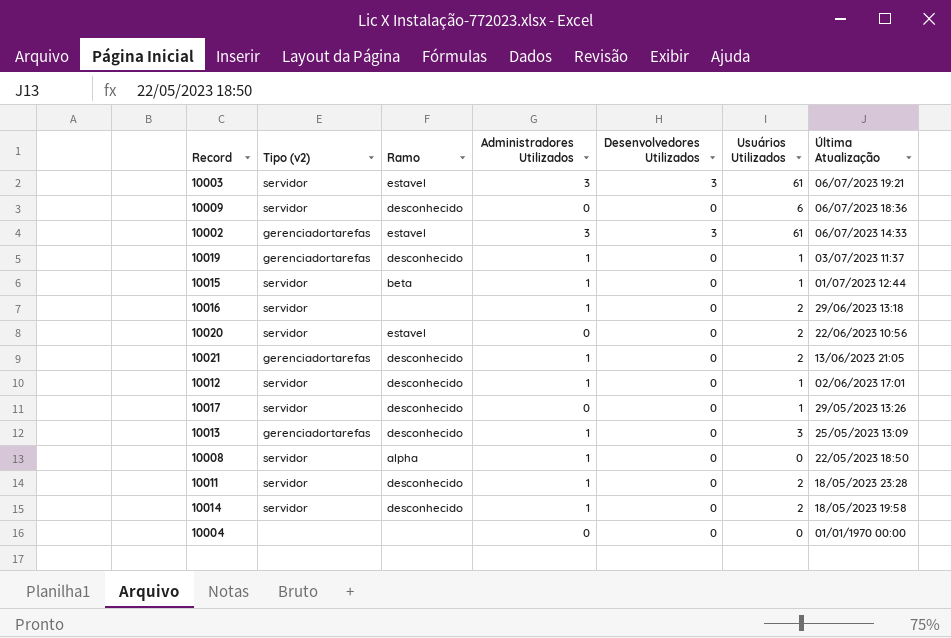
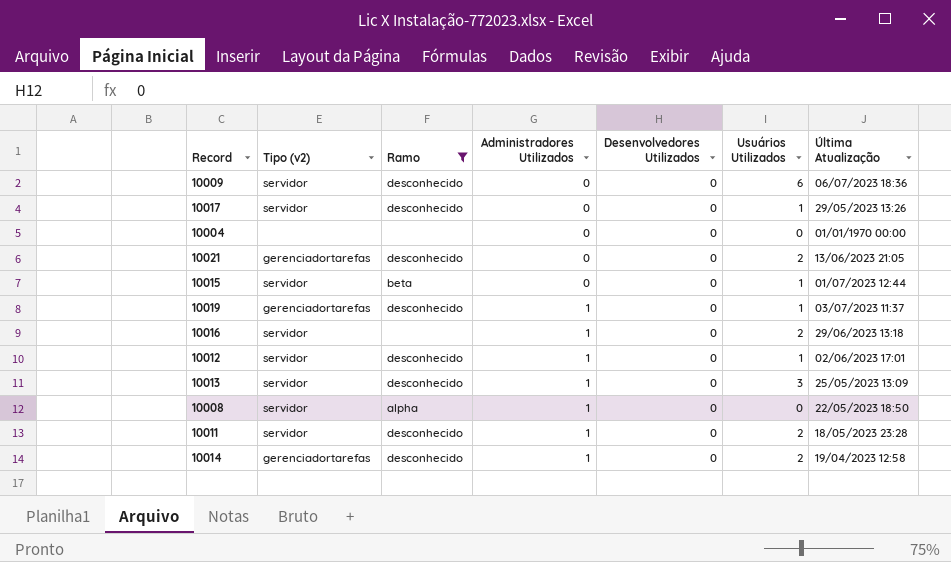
filter: none -> Ramo != estavel
row order: Última Atualização descending -> Administradores Utilizados ascending
10021 | Administradores Utilizados: 1 -> 0
10015 | Administradores Utilizados: 1 -> 0
10013 | Tipo (v2): gerenciadortarefas -> servidor
10014 | Tipo (v2): servidor -> gerenciadortarefas
10014 | Última Atualização: 18/05/2023 19:58 -> 19/04/2023 12:58

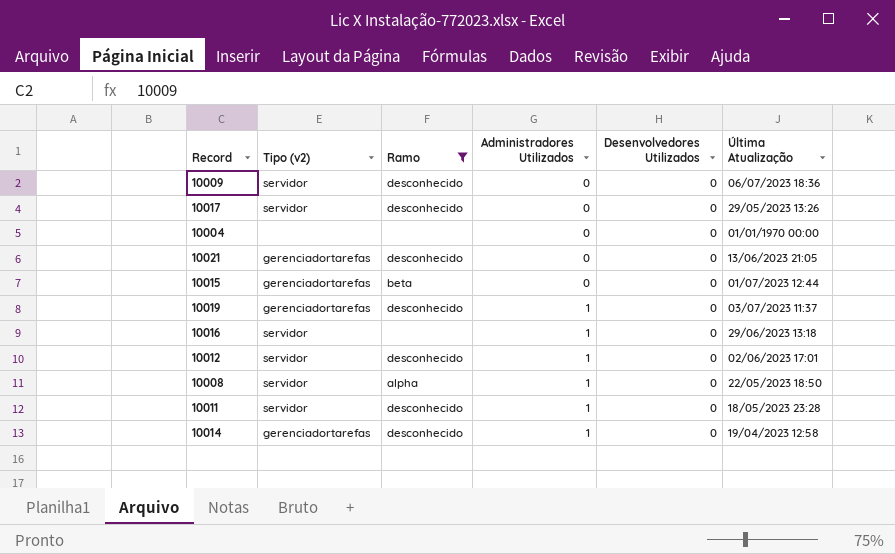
column Usuários Utilizados | position: 6 -> none
row 10013: servidor | desconhecido | 1 | 0 | 3 | 25/05/2023 13:09 -> none
10015 | Tipo (v2): servidor -> gerenciadortarefas

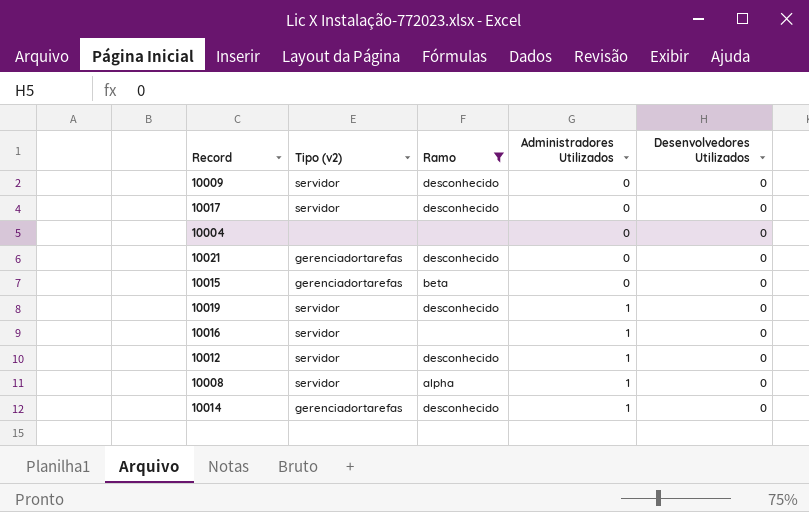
column Última Atualização | position: 6 -> none
row 10011: servidor | desconhecido | 1 | 0 | 18/05/2023 23:28 -> none
10019 | Tipo (v2): gerenciadortarefas -> servidor

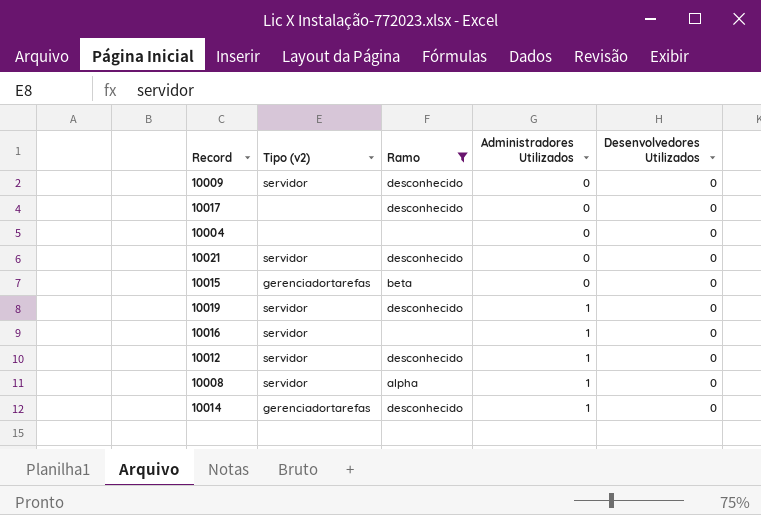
10017 | Tipo (v2): servidor -> none
10021 | Tipo (v2): gerenciadortarefas -> servidor

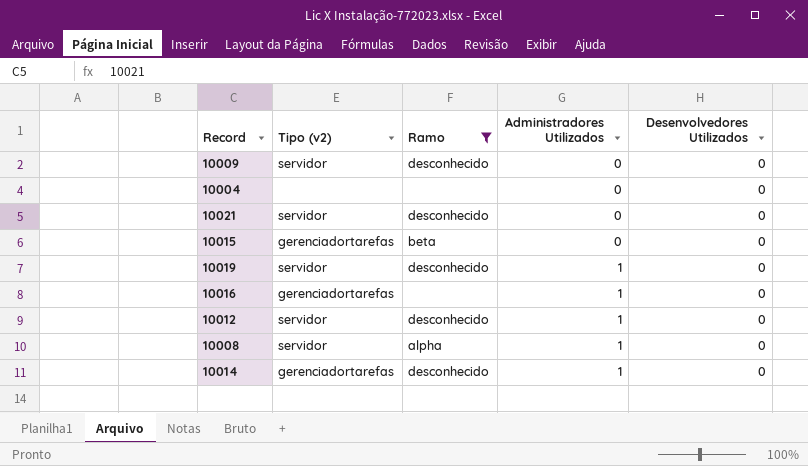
row 10017: none | desconhecido | 0 | 0 -> none
10016 | Tipo (v2): servidor -> gerenciadortarefas

